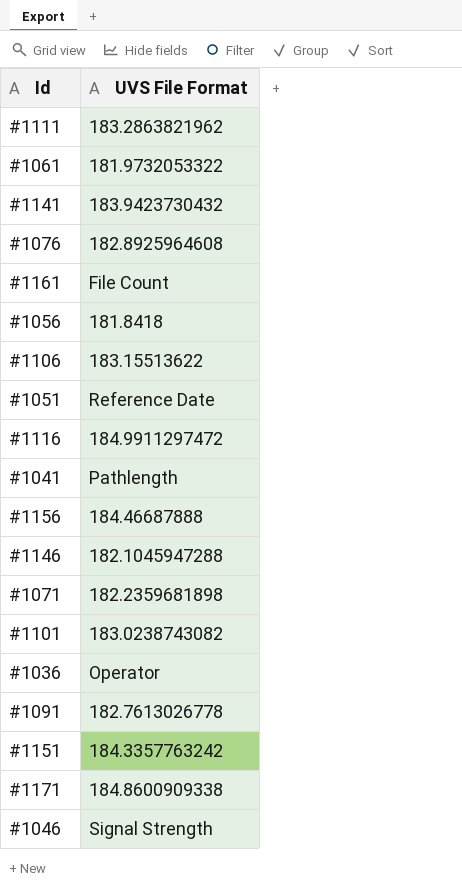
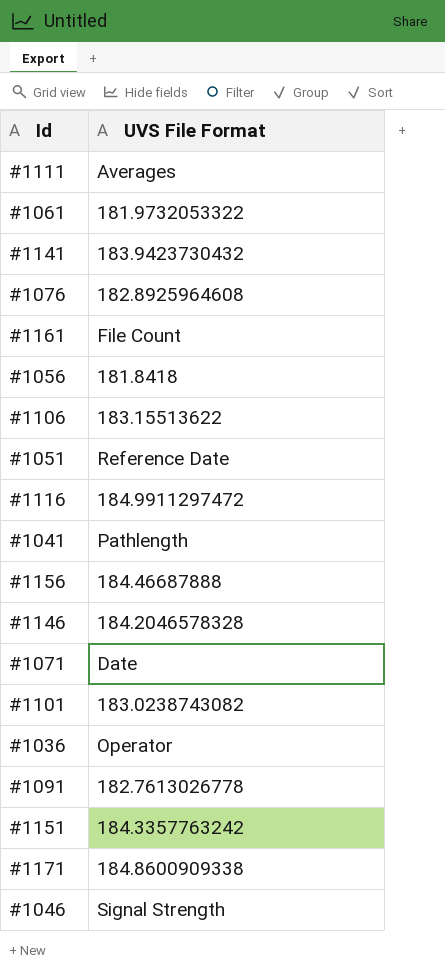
#1111 | UVS File Format: 183.2863821962 -> Averages
#1146 | UVS File Format: 182.1045947288 -> 184.2046578328
#1071 | UVS File Format: 182.2359681898 -> Date

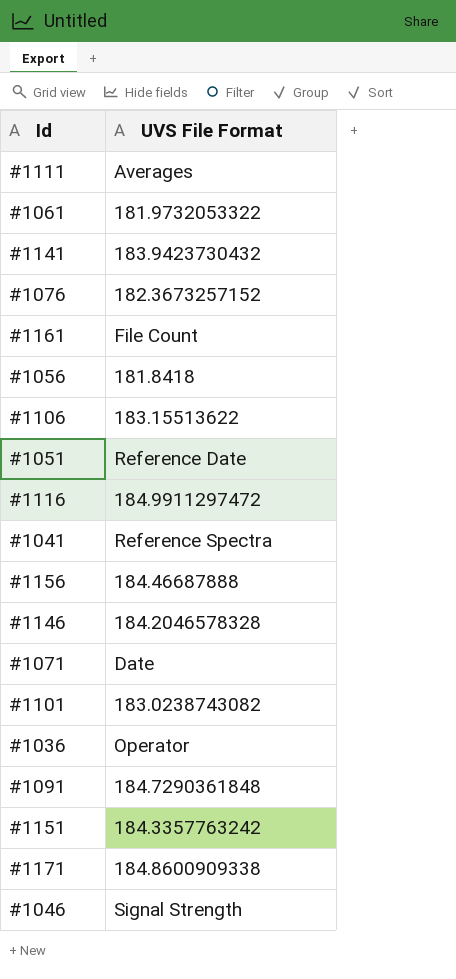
#1076 | UVS File Format: 182.8925964608 -> 182.3673257152
#1041 | UVS File Format: Pathlength -> Reference Spectra
#1091 | UVS File Format: 182.7613026778 -> 184.7290361848

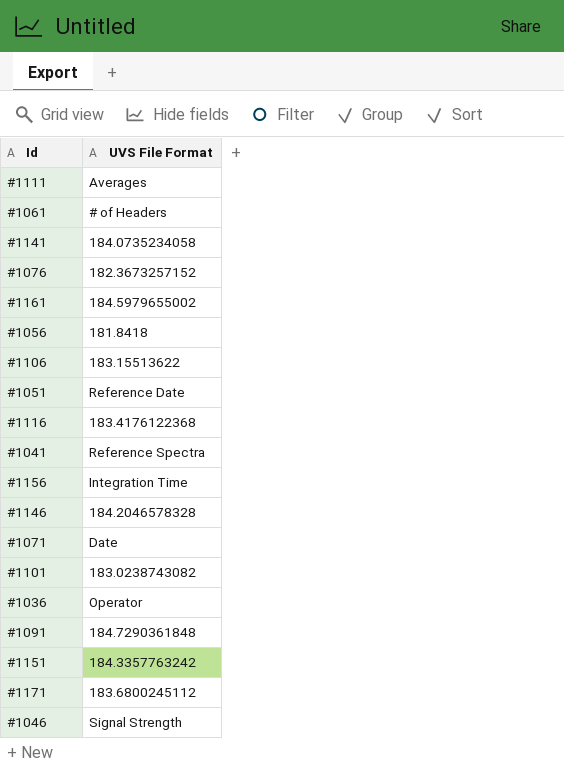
#1061 | UVS File Format: 181.9732053322 -> # of Headers
#1141 | UVS File Format: 183.9423730432 -> 184.0735234058
#1161 | UVS File Format: File Count -> 184.5979655002
#1116 | UVS File Format: 184.9911297472 -> 183.4176122368
#1156 | UVS File Format: 184.46687888 -> Integration Time
#1171 | UVS File Format: 184.8600909338 -> 183.6800245112

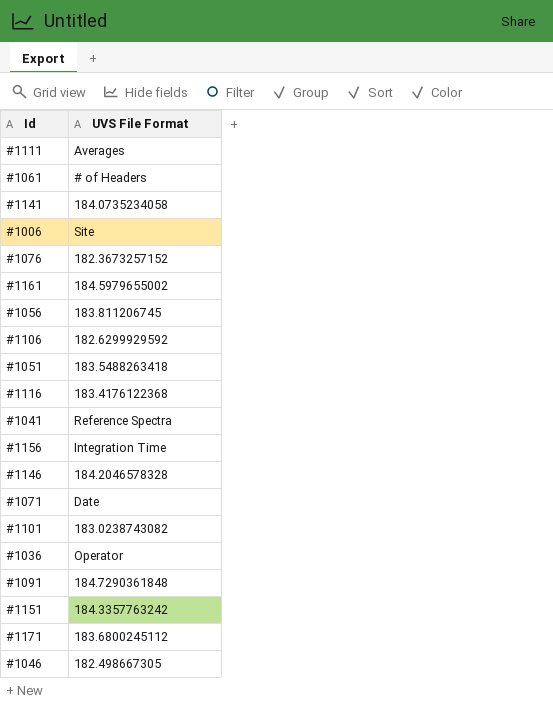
row #1006: none -> Site
#1056 | UVS File Format: 181.8418 -> 183.811206745
#1106 | UVS File Format: 183.15513622 -> 182.6299929592
#1051 | UVS File Format: Reference Date -> 183.5488263418
#1046 | UVS File Format: Signal Strength -> 182.498667305

